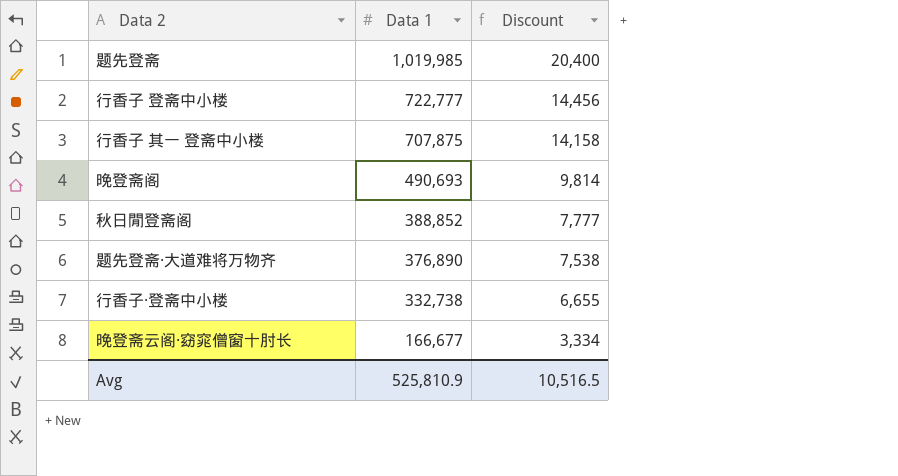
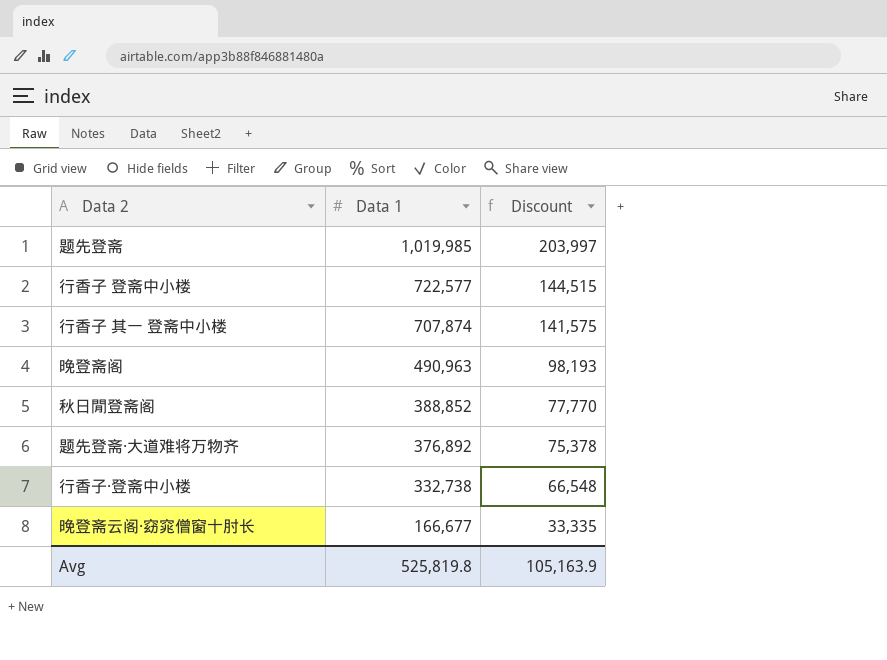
column Discount | formula: [Data 1] * 0.02 -> [Data 1] * 0.2
行香子 登斋中小楼 | Data 1: 722,777 -> 722,577
行香子 其一 登斋中小楼 | Data 1: 707,875 -> 707,874
晚登斋阁 | Data 1: 490,693 -> 490,963
题先登斋·大道难将万物齐 | Data 1: 376,890 -> 376,892
Avg | Data 1: 525,810.9 -> 525,819.8
Avg | Discount: 10,516.5 -> 105,163.9

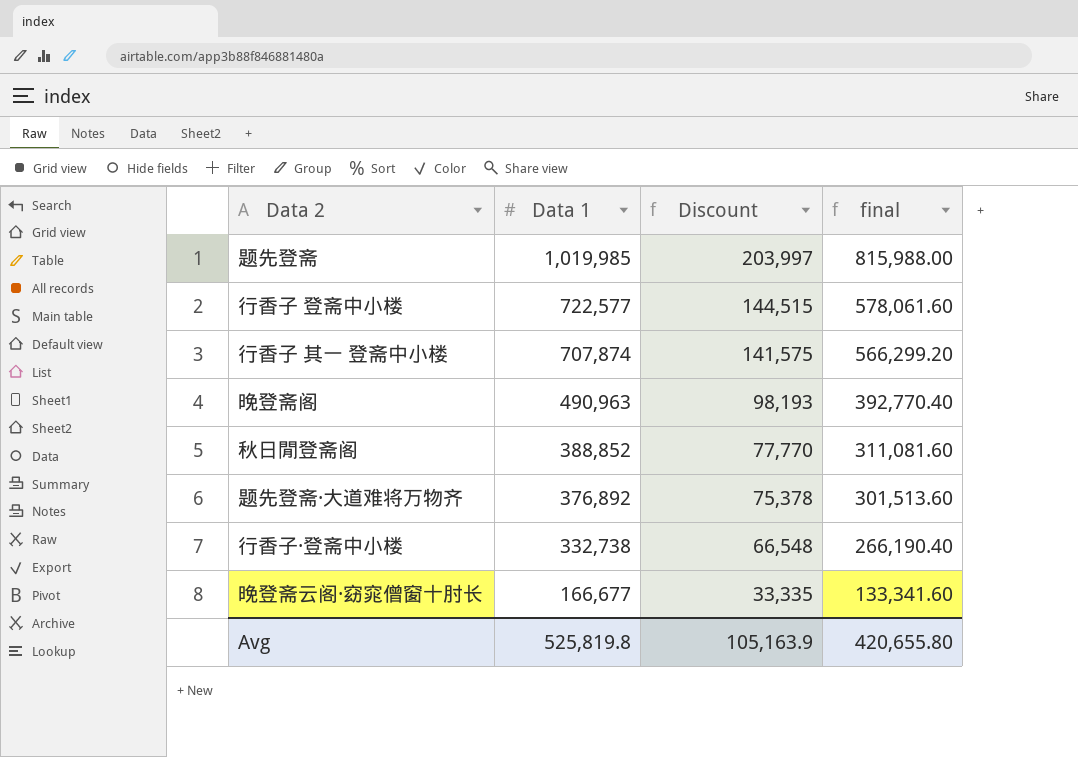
column final | formula: none -> [Data 1] * 0.8

